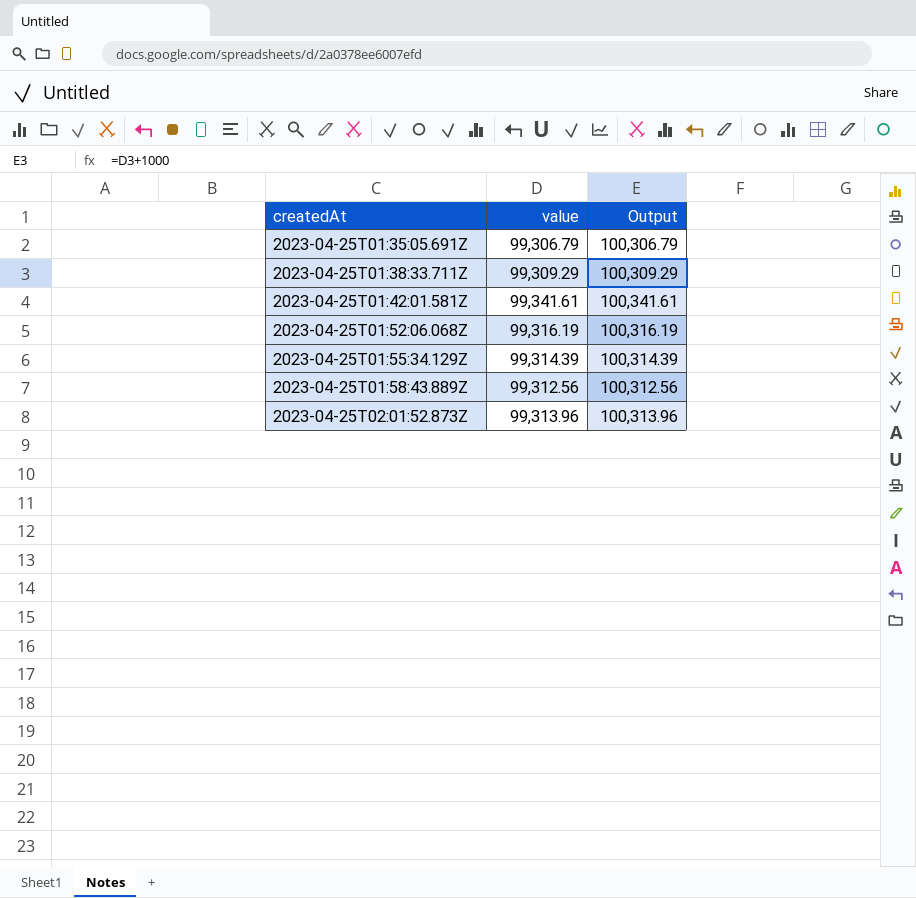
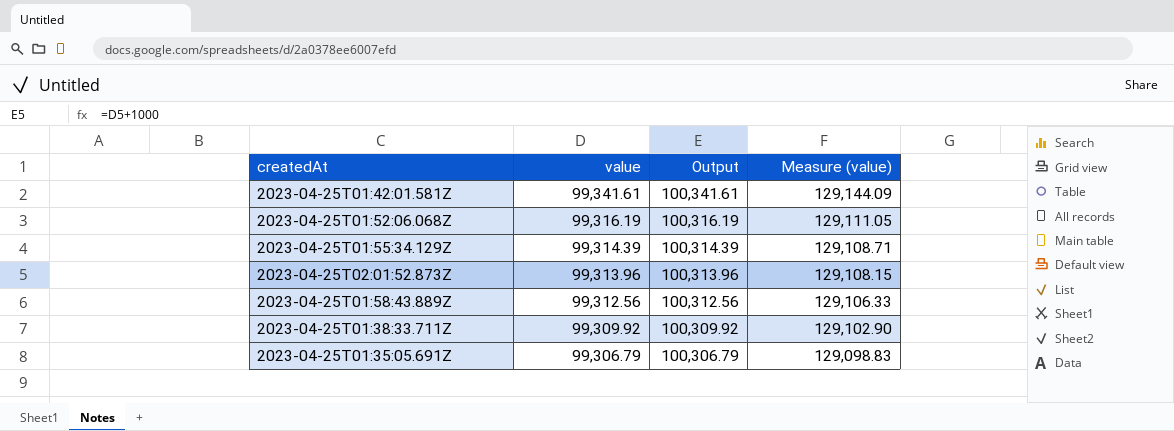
row order: createdAt ascending -> value descending
column Measure (value) | formula: none -> [value] * 1.3
2023-04-25T01:38:33.711Z | value: 99,309.29 -> 99,309.92
2023-04-25T01:38:33.711Z | Output: 100,309.29 -> 100,309.92

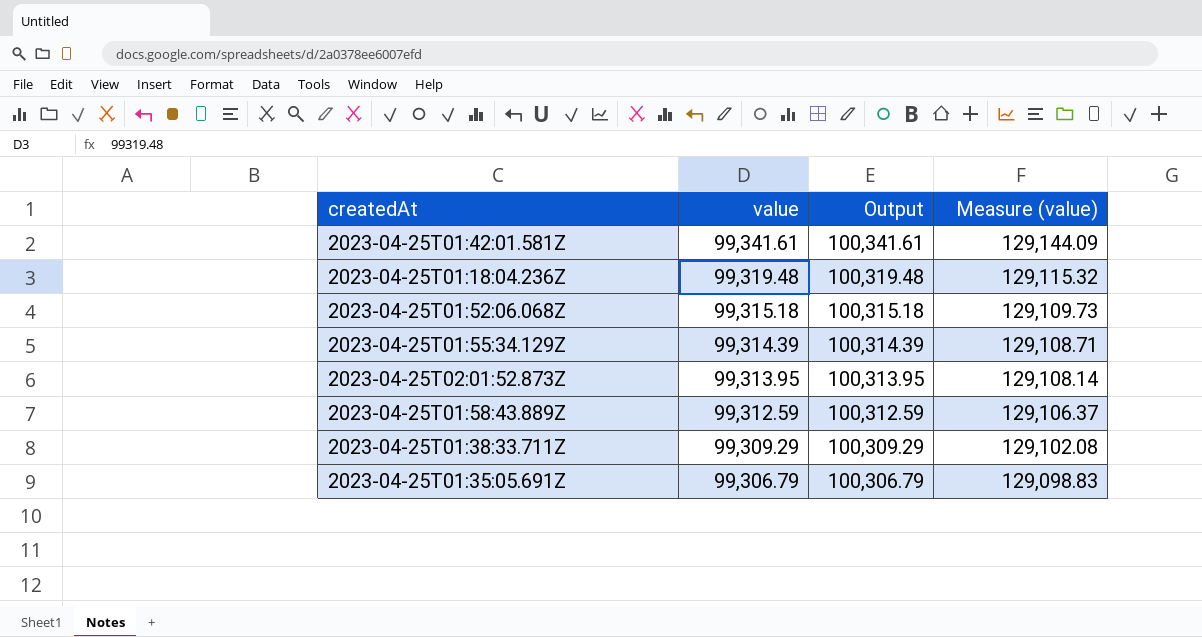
row 2023-04-25T01:18:04.236Z: none -> 99,319.48 | 100,319.48 | 129,115.32
2023-04-25T01:52:06.068Z | value: 99,316.19 -> 99,315.18
2023-04-25T01:52:06.068Z | Output: 100,316.19 -> 100,315.18
2023-04-25T01:52:06.068Z | Measure (value): 129,111.05 -> 129,109.73
2023-04-25T02:01:52.873Z | value: 99,313.96 -> 99,313.95
2023-04-25T02:01:52.873Z | Output: 100,313.96 -> 100,313.95
2023-04-25T02:01:52.873Z | Measure (value): 129,108.15 -> 129,108.14
2023-04-25T01:58:43.889Z | value: 99,312.56 -> 99,312.59
2023-04-25T01:58:43.889Z | Output: 100,312.56 -> 100,312.59
2023-04-25T01:58:43.889Z | Measure (value): 129,106.33 -> 129,106.37
2023-04-25T01:38:33.711Z | value: 99,309.92 -> 99,309.29
2023-04-25T01:38:33.711Z | Output: 100,309.92 -> 100,309.29
2023-04-25T01:38:33.711Z | Measure (value): 129,102.90 -> 129,102.08

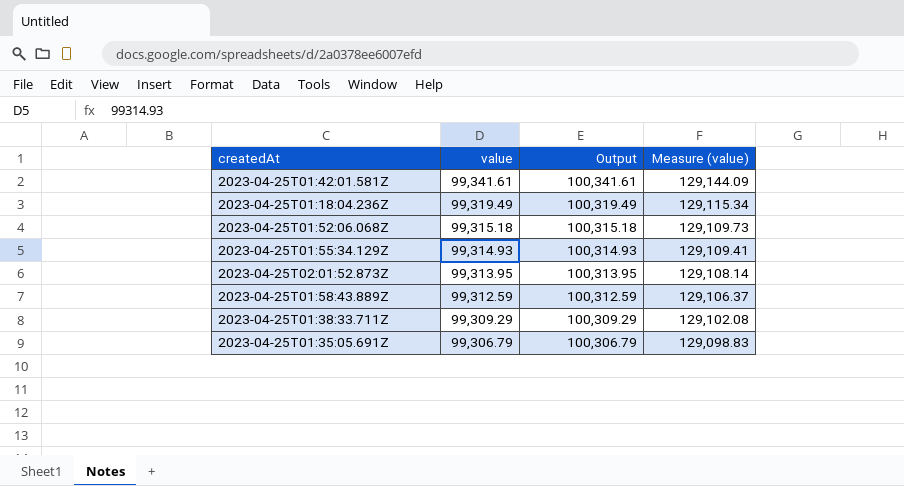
2023-04-25T01:18:04.236Z | value: 99,319.48 -> 99,319.49
2023-04-25T01:18:04.236Z | Output: 100,319.48 -> 100,319.49
2023-04-25T01:18:04.236Z | Measure (value): 129,115.32 -> 129,115.34
2023-04-25T01:55:34.129Z | value: 99,314.39 -> 99,314.93
2023-04-25T01:55:34.129Z | Output: 100,314.39 -> 100,314.93
2023-04-25T01:55:34.129Z | Measure (value): 129,108.71 -> 129,109.41

